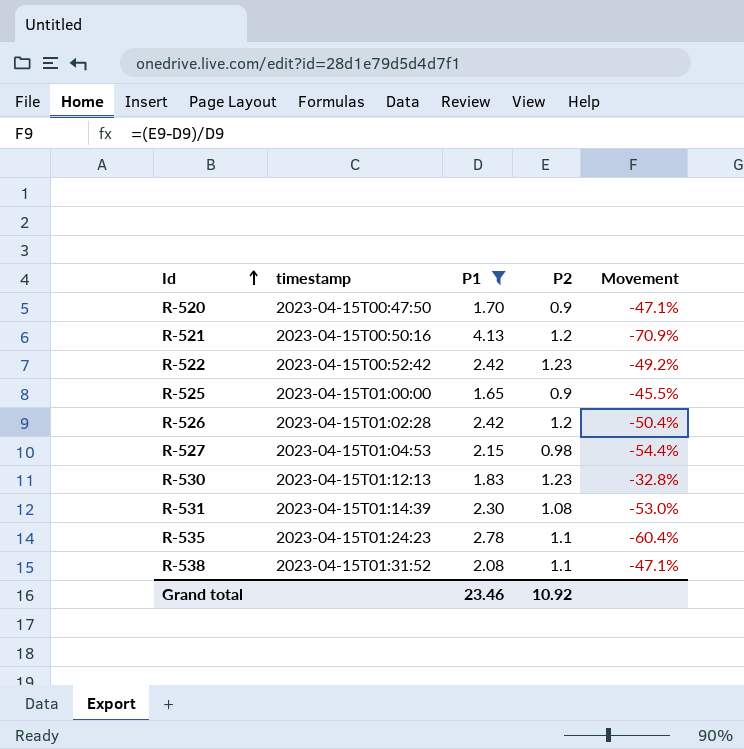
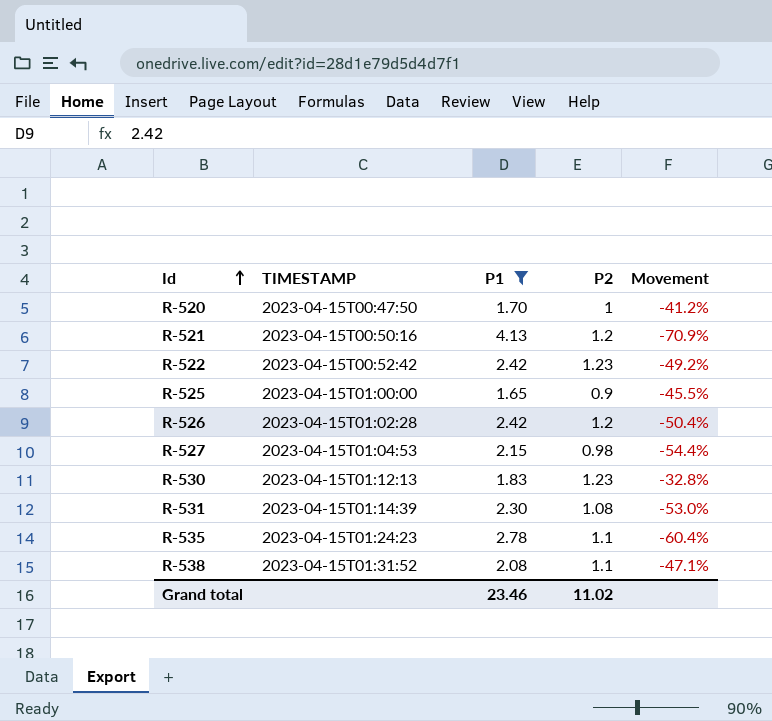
column name: timestamp -> TIMESTAMP
R-520 | P2: 0.9 -> 1
R-520 | Movement: -47.1% -> -41.2%
Grand total | P2: 10.92 -> 11.02

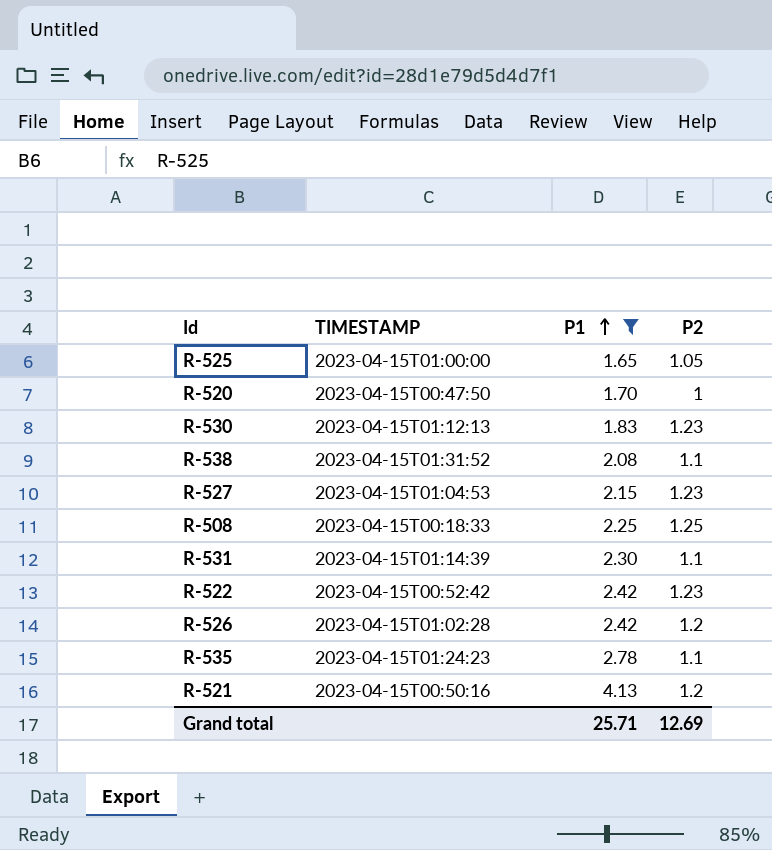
row order: Id ascending -> P1 ascending
column Movement | formula: ([P2] - [P1]) / [P1] -> none
R-525 | P2: 0.9 -> 1.05
R-527 | P2: 0.98 -> 1.23
row R-508: none -> 2023-04-15T00:18:33 | 2.25 | 1.25
R-531 | P2: 1.08 -> 1.1
Grand total | P1: 23.46 -> 25.71
Grand total | P2: 11.02 -> 12.69

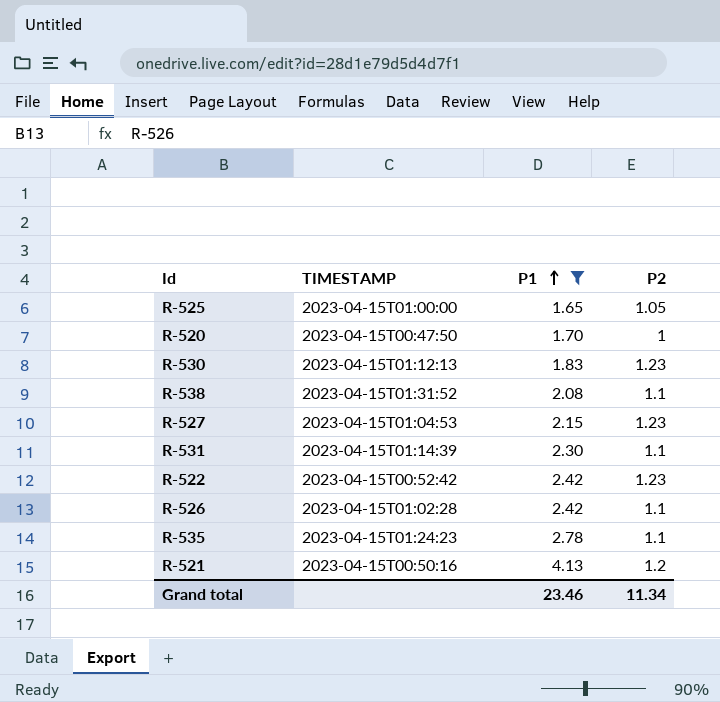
row R-508: 2023-04-15T00:18:33 | 2.25 | 1.25 -> none
R-526 | P2: 1.2 -> 1.1
Grand total | P1: 25.71 -> 23.46
Grand total | P2: 12.69 -> 11.34

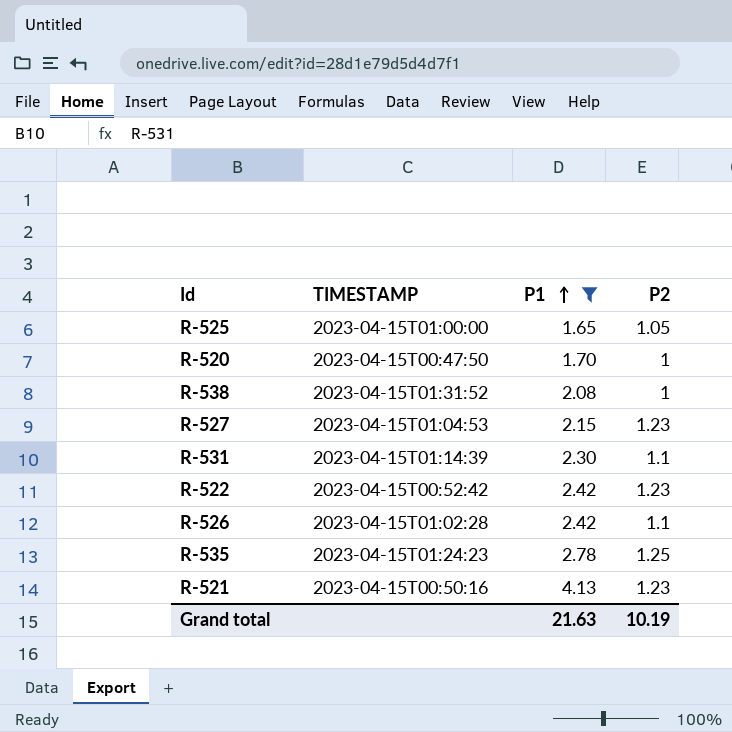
row R-530: 2023-04-15T01:12:13 | 1.83 | 1.23 -> none
R-538 | P2: 1.1 -> 1
R-535 | P2: 1.1 -> 1.25
R-521 | P2: 1.2 -> 1.23
Grand total | P1: 23.46 -> 21.63
Grand total | P2: 11.34 -> 10.19

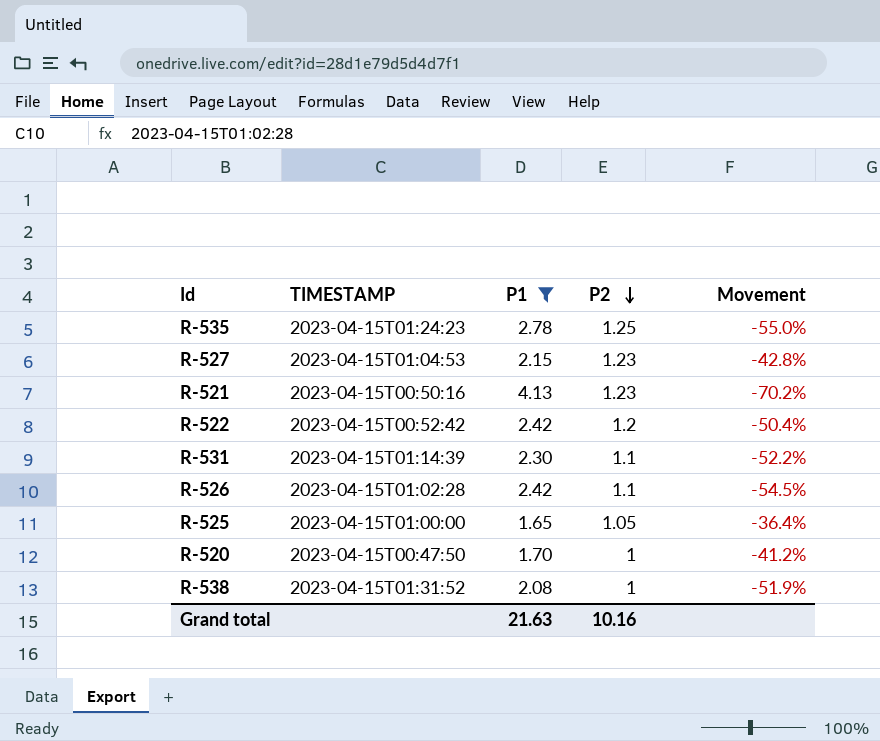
row order: P1 ascending -> P2 descending
column Movement | formula: none -> ([P2] - [P1]) / [P1]
R-522 | P2: 1.23 -> 1.2
Grand total | P2: 10.19 -> 10.16

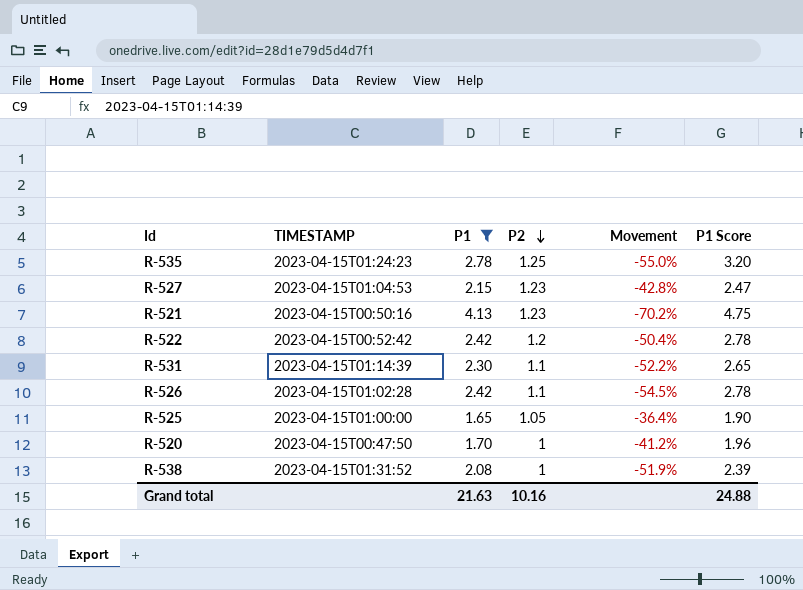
column P1 Score | formula: none -> [P1] * 1.15

